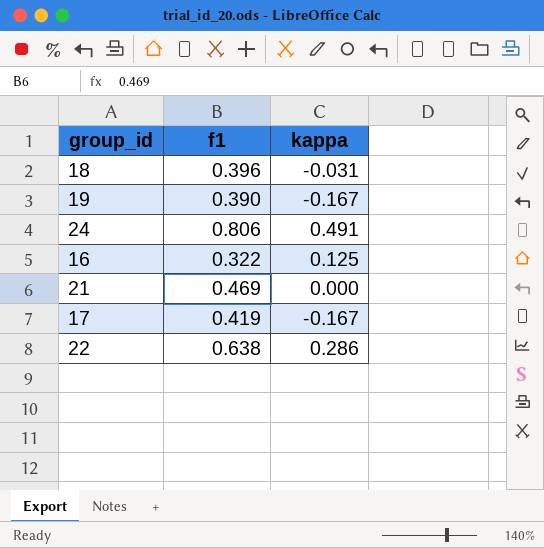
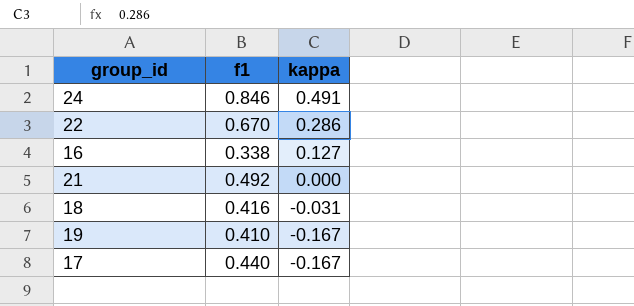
row order: none -> kappa descending
24 | f1: 0.806 -> 0.846
22 | f1: 0.638 -> 0.670
16 | f1: 0.322 -> 0.338
16 | kappa: 0.125 -> 0.127
21 | f1: 0.469 -> 0.492
18 | f1: 0.396 -> 0.416
19 | f1: 0.390 -> 0.410
17 | f1: 0.419 -> 0.440

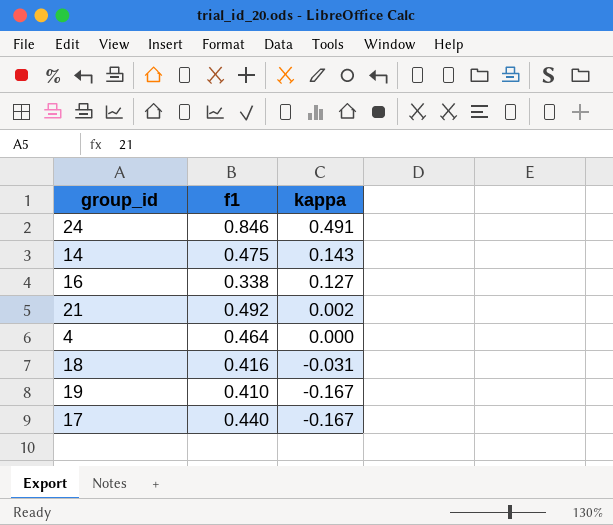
row 22: 0.670 | 0.286 -> none
row 14: none -> 0.475 | 0.143
21 | kappa: 0.000 -> 0.002
row 4: none -> 0.464 | 0.000

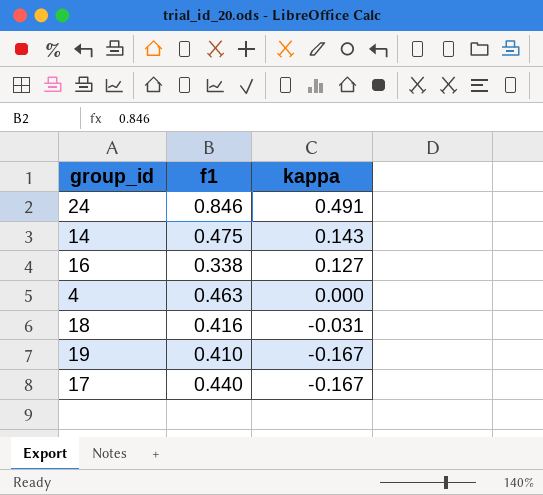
row 21: 0.492 | 0.002 -> none
4 | f1: 0.464 -> 0.463

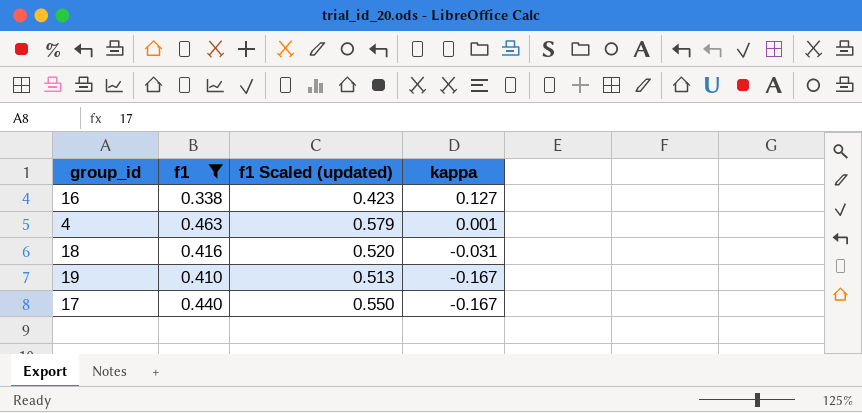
filter: none -> f1 <= 0.463
column f1 Scaled (updated) | formula: none -> [f1] * 1.25
4 | kappa: 0.000 -> 0.001

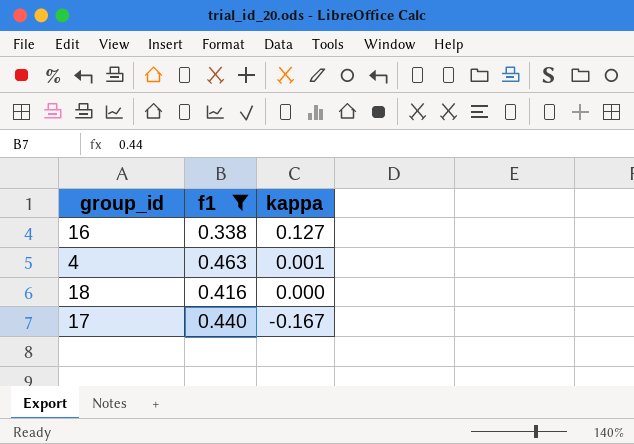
column f1 Scaled (updated) | formula: [f1] * 1.25 -> none
row 19: 0.410 | 0.513 | -0.167 -> none
18 | kappa: -0.031 -> 0.000

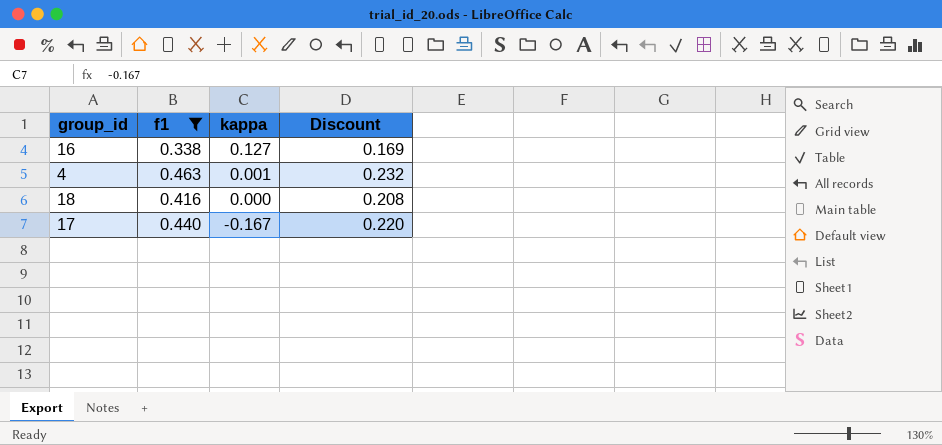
column Discount | formula: none -> [f1] * 0.5

